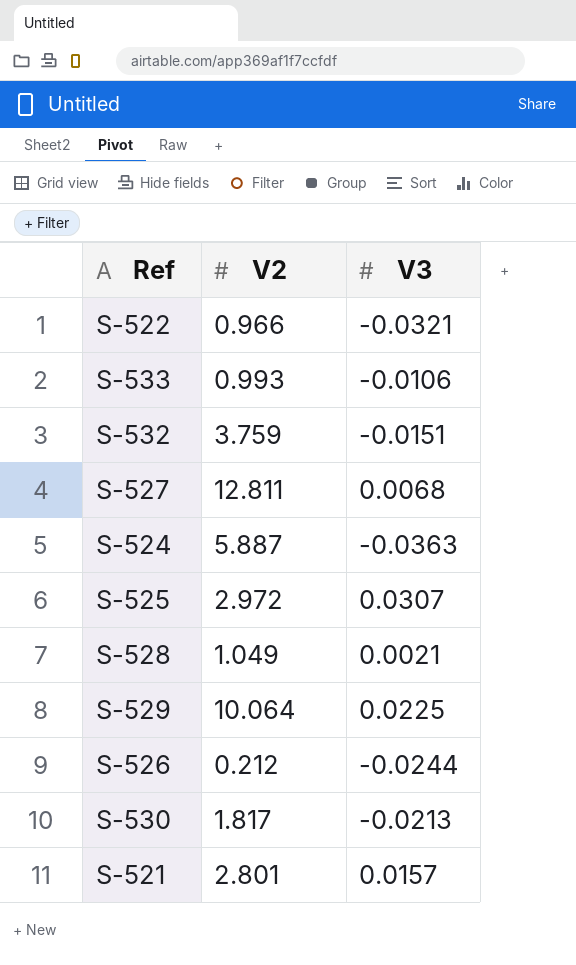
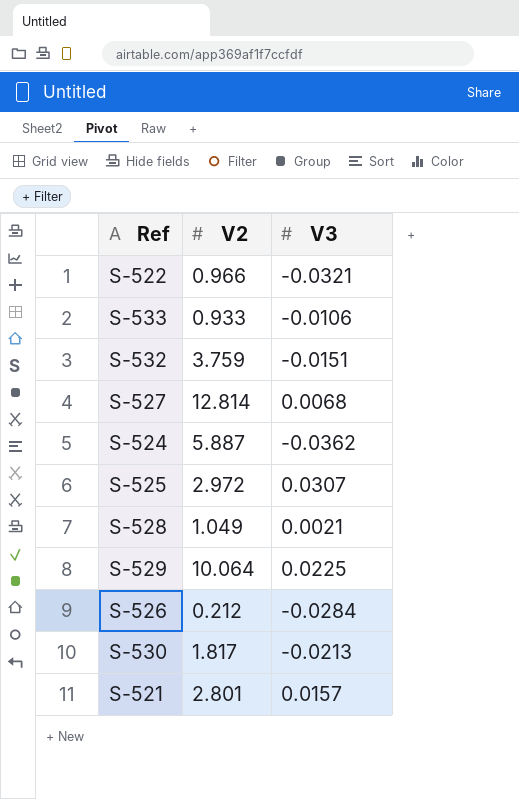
S-533 | V2: 0.993 -> 0.933
S-527 | V2: 12.811 -> 12.814
S-524 | V3: -0.0363 -> -0.0362
S-526 | V3: -0.0244 -> -0.0284

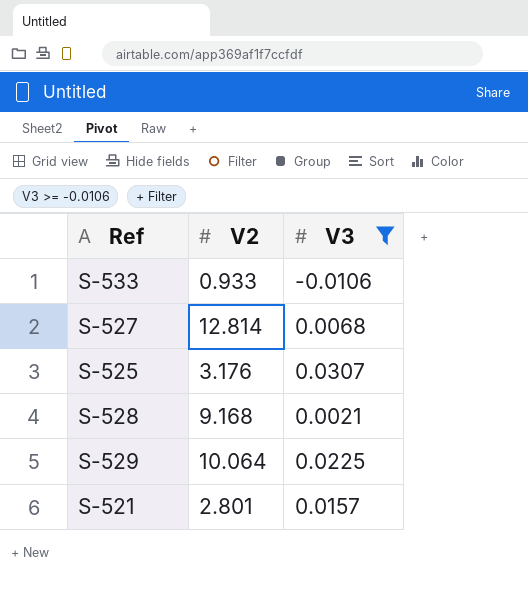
filter: none -> V3 >= -0.0106
S-525 | V2: 2.972 -> 3.176
S-528 | V2: 1.049 -> 9.168

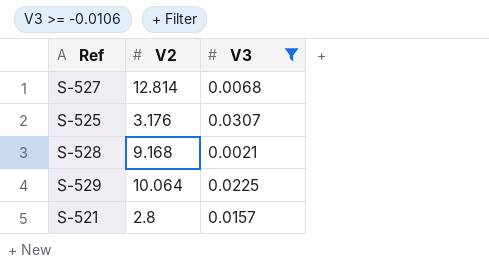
row S-533: 0.933 | -0.0106 -> none
S-521 | V2: 2.801 -> 2.8

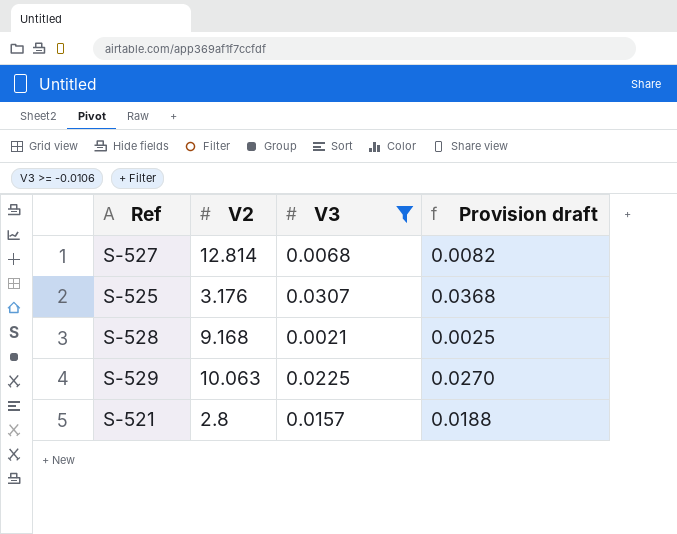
column Provision draft | formula: none -> [V3] * 1.2
S-529 | V2: 10.064 -> 10.063

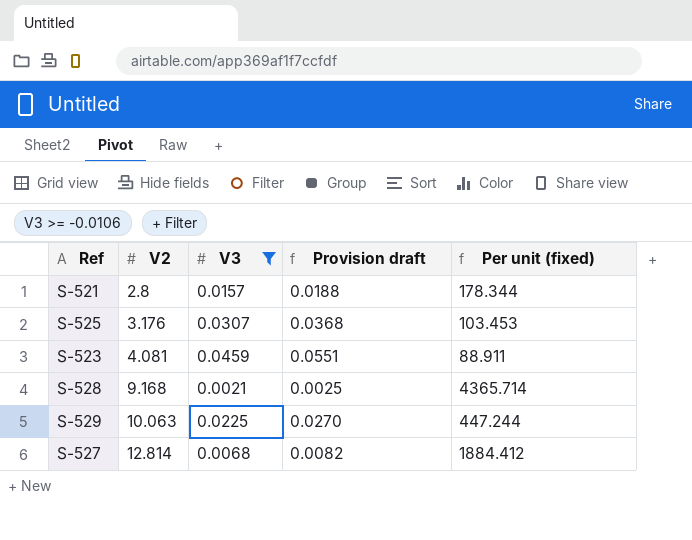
row order: none -> V2 ascending
column Per unit (fixed) | formula: none -> [V2] / [V3]
row S-523: none -> 4.081 | 0.0459 | 0.0551 | 88.911

